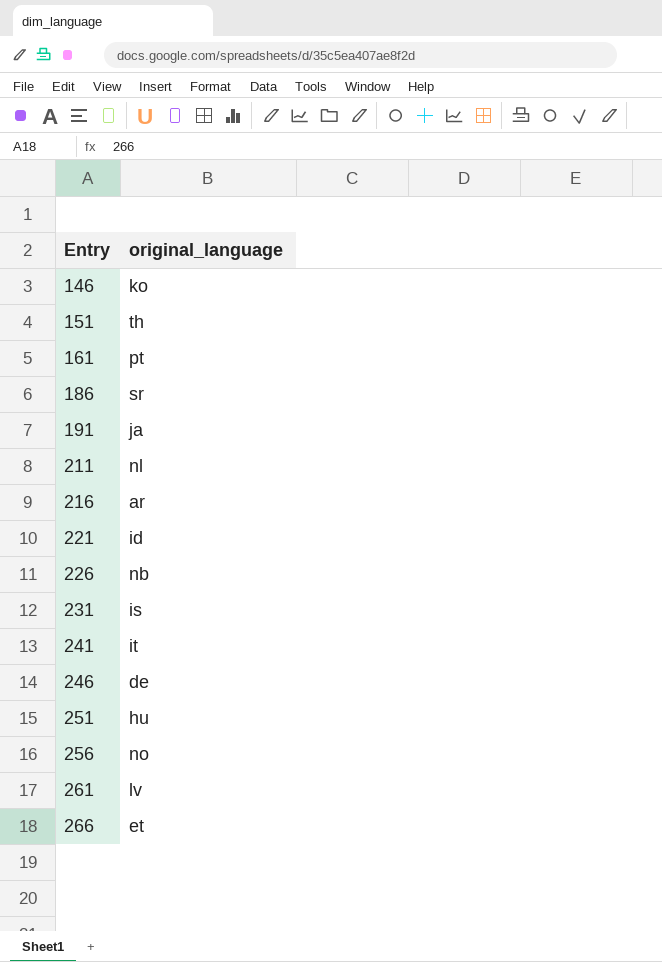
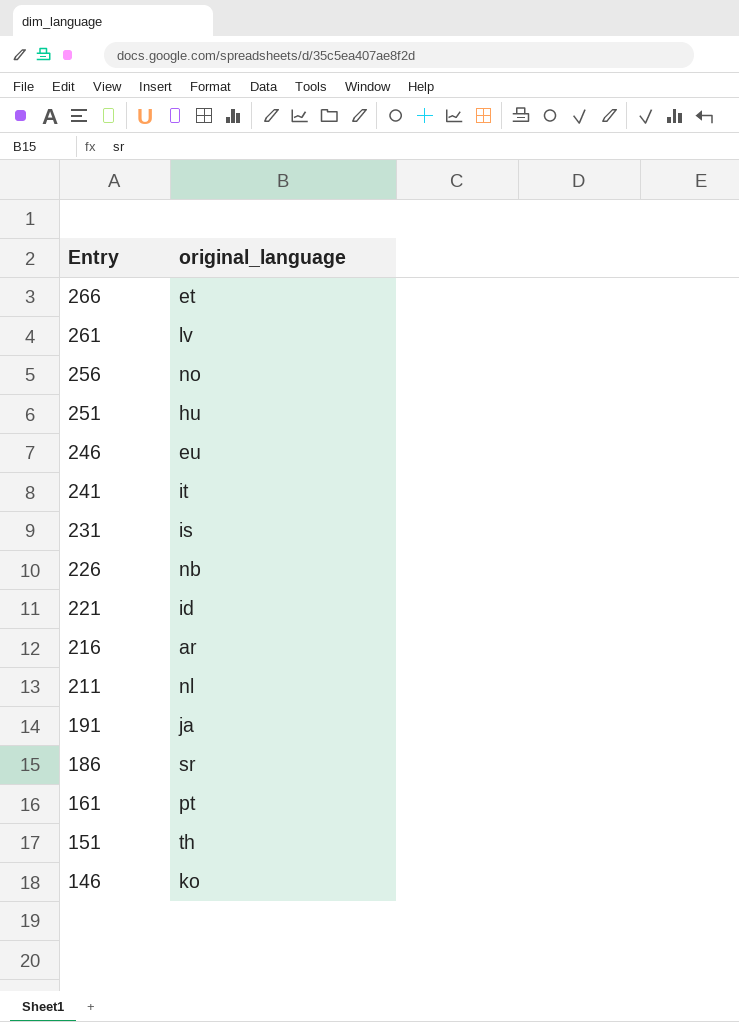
row order: Entry ascending -> Entry descending
246 | original_language: de -> eu

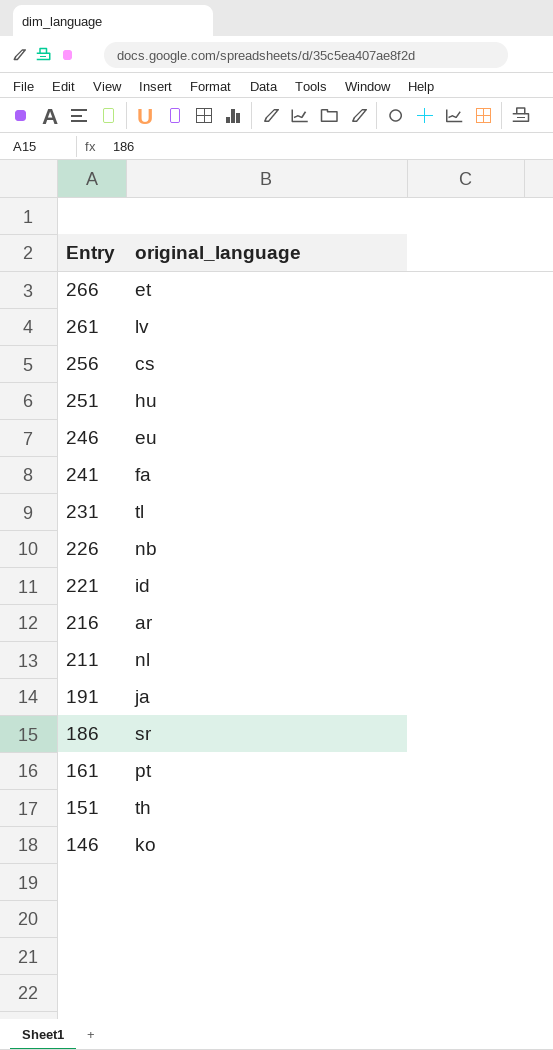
256 | original_language: no -> cs
241 | original_language: it -> fa
231 | original_language: is -> tl

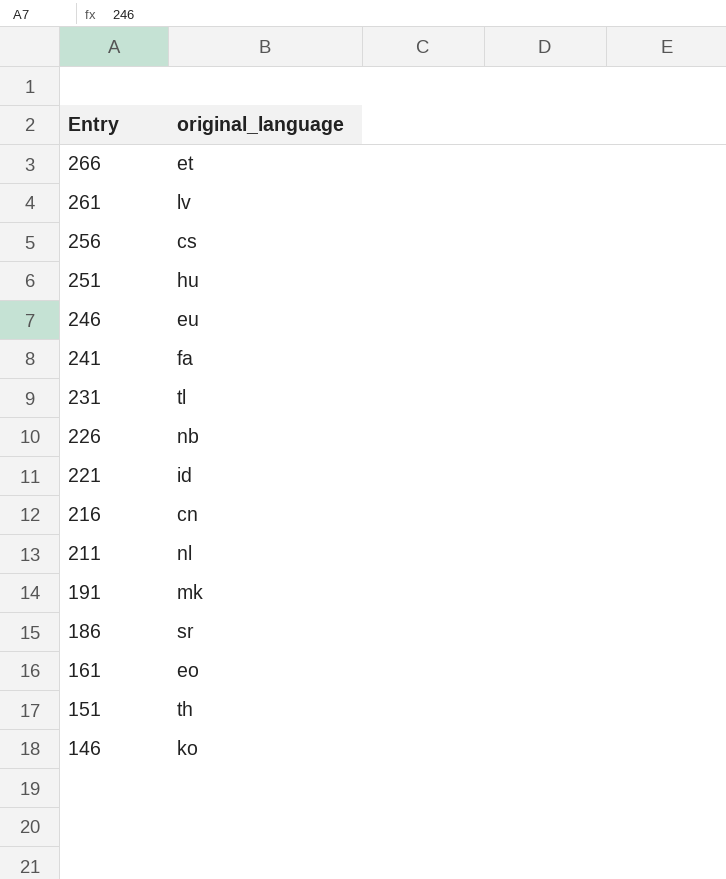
216 | original_language: ar -> cn
191 | original_language: ja -> mk
161 | original_language: pt -> eo

